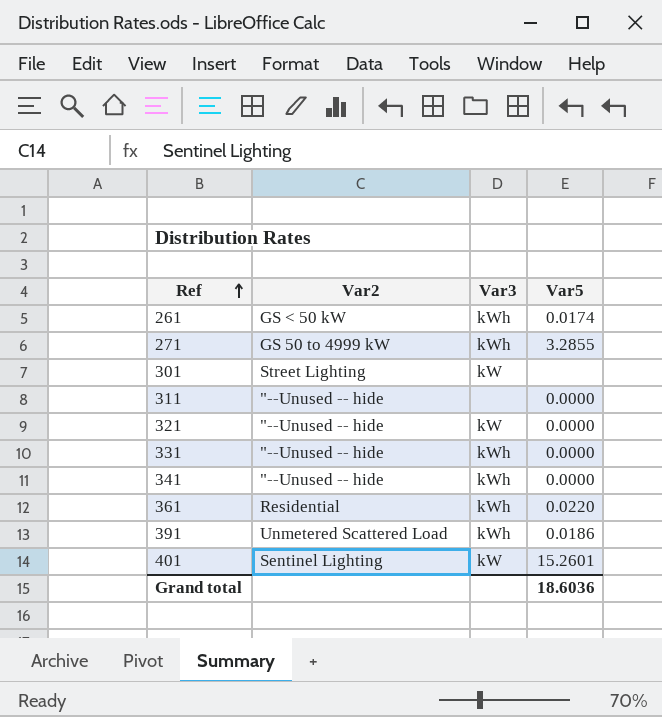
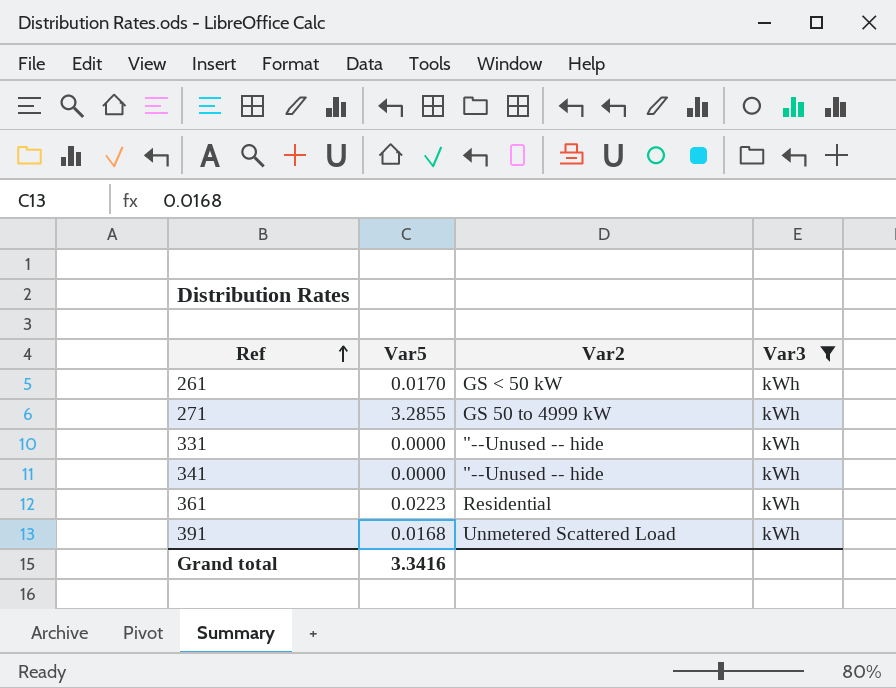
filter: none -> Var3 = kWh
column Var5 | position: 4 -> 2
261 | Var5: 0.0174 -> 0.0170
361 | Var5: 0.0220 -> 0.0223
391 | Var5: 0.0186 -> 0.0168
Grand total | Var5: 18.6036 -> 3.3416

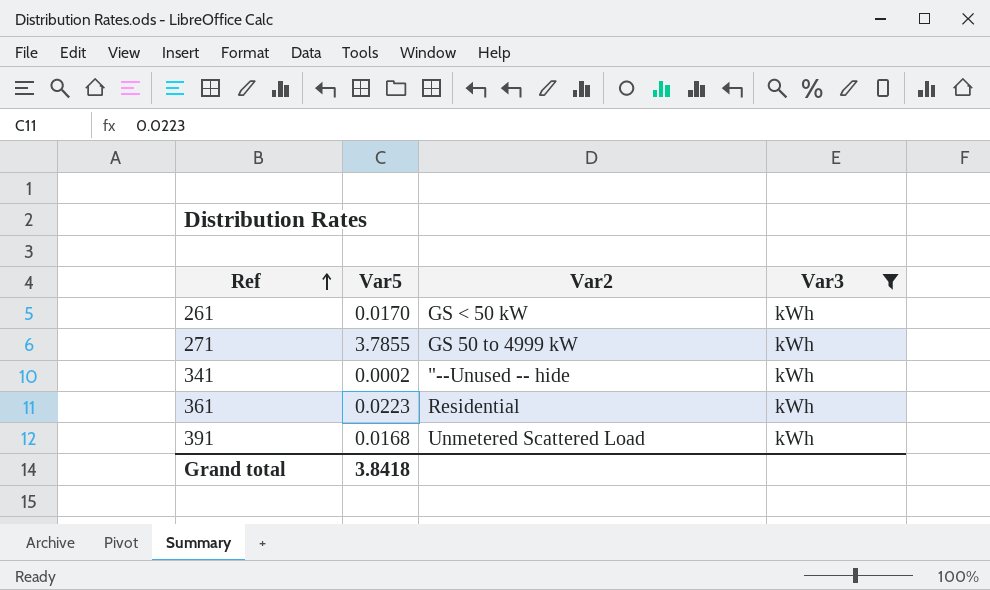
row 331: 0.0000 | "--Unused -- hide | kWh -> none
271 | Var5: 3.2855 -> 3.7855
341 | Var5: 0.0000 -> 0.0002
Grand total | Var5: 3.3416 -> 3.8418

